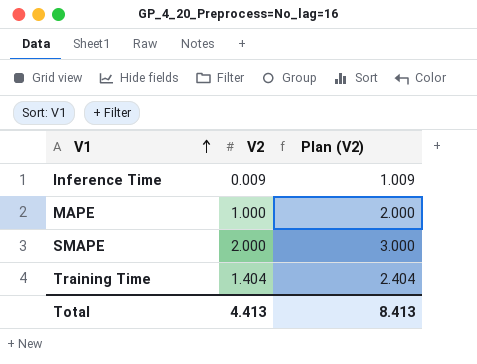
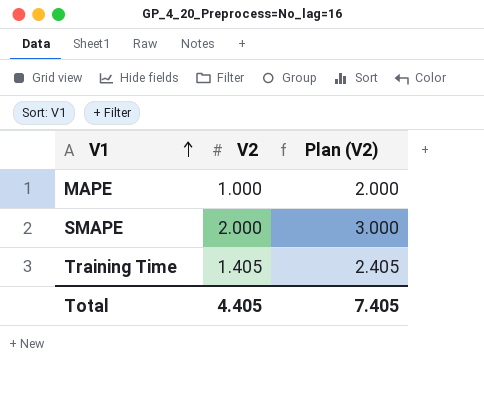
row Inference Time: 0.009 | 1.009 -> none
Training Time | V2: 1.404 -> 1.405
Training Time | Plan (V2): 2.404 -> 2.405
Total | V2: 4.413 -> 4.405
Total | Plan (V2): 8.413 -> 7.405

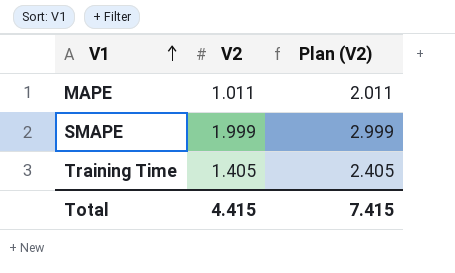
MAPE | V2: 1.000 -> 1.011
MAPE | Plan (V2): 2.000 -> 2.011
SMAPE | V2: 2.000 -> 1.999
SMAPE | Plan (V2): 3.000 -> 2.999
Total | V2: 4.405 -> 4.415
Total | Plan (V2): 7.405 -> 7.415

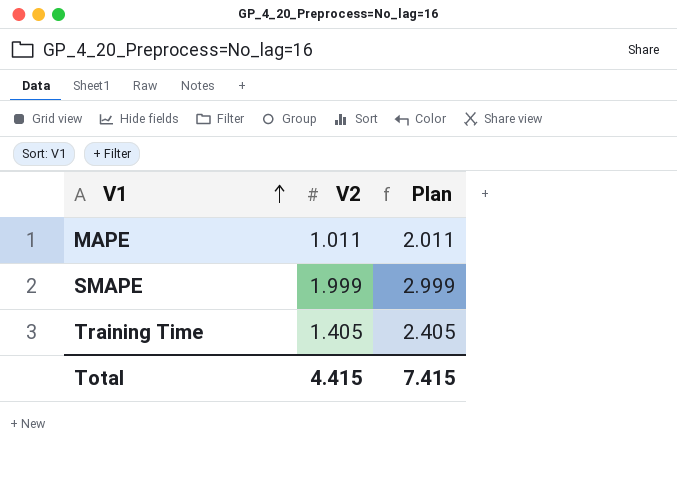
column name: Plan (V2) -> Plan

